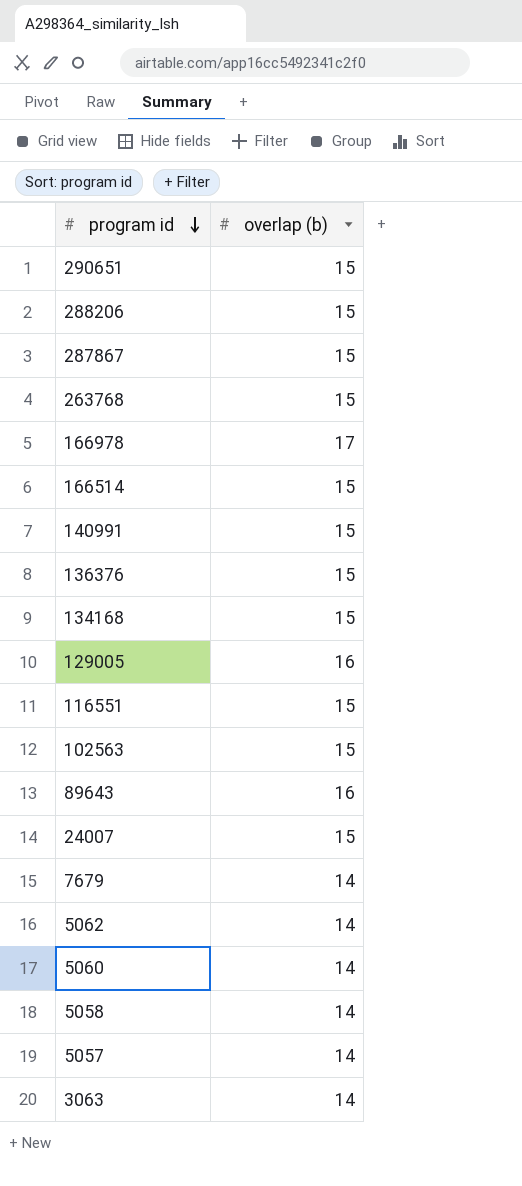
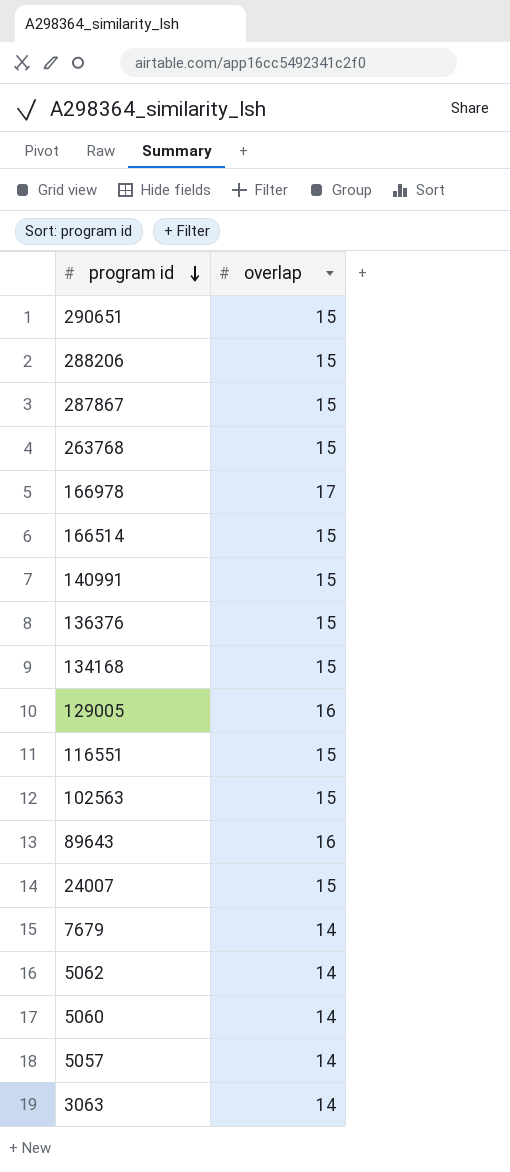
column name: overlap (b) -> overlap
row 5058: 14 -> none

